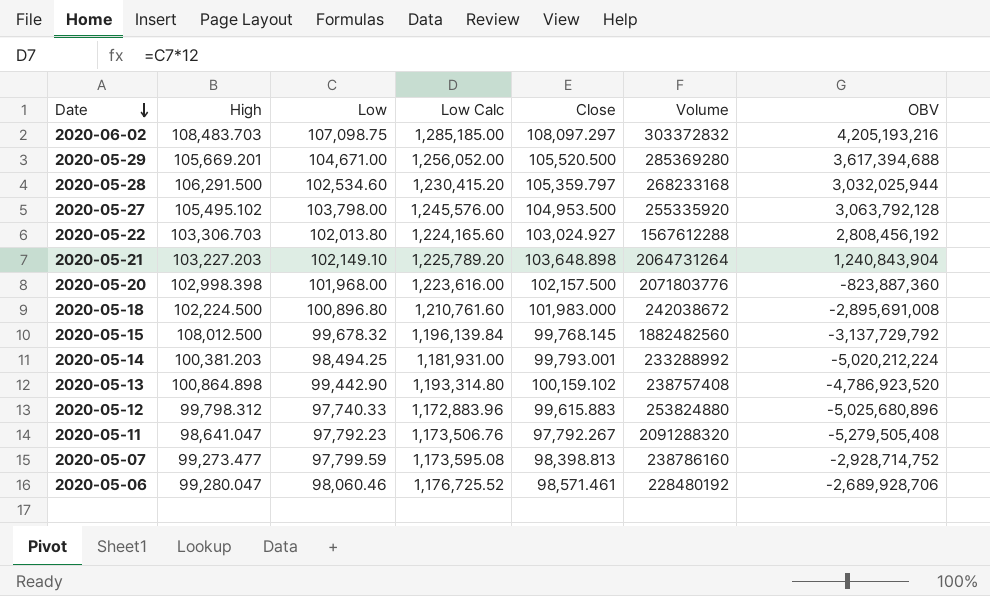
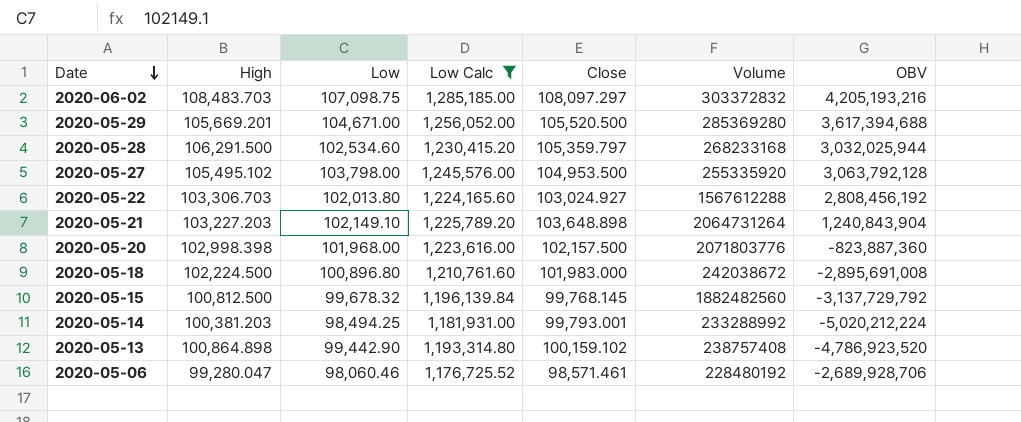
filter: none -> Low Calc >= 1,176,725.52
2020-05-15 | High: 108,012.500 -> 100,812.500

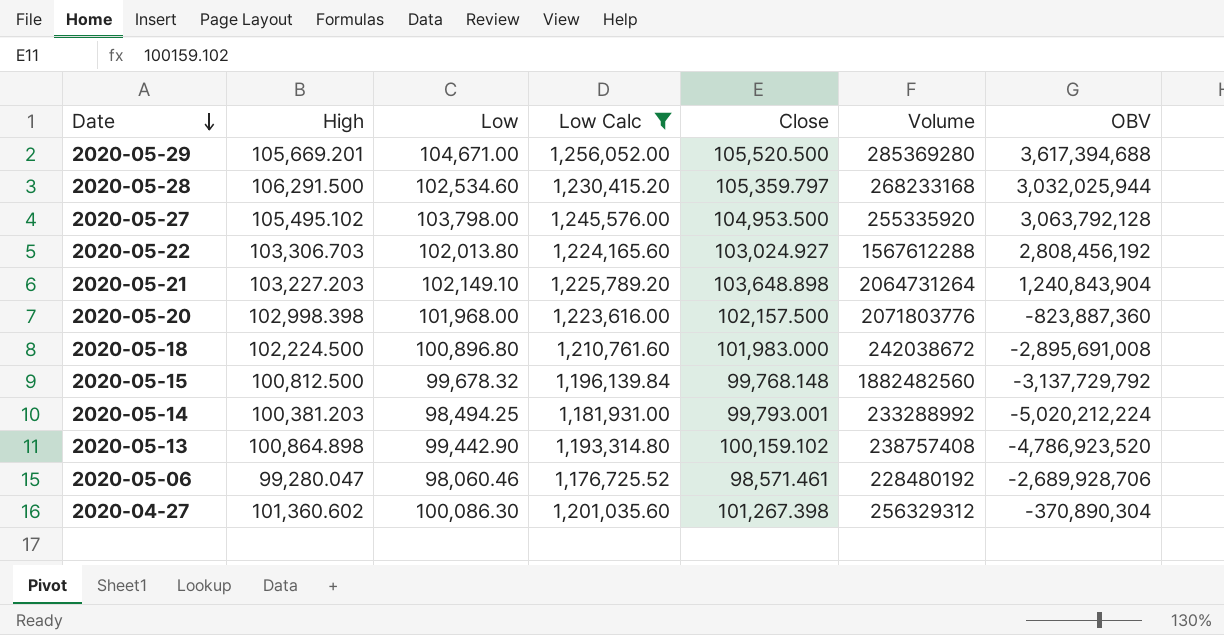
row 2020-06-02: 108,483.703 | 107,098.75 | 1,285,185.00 | 108,097.297 | 303372832 | 4,205,193,216 -> none
2020-05-15 | Close: 99,768.145 -> 99,768.148
row 2020-04-27: none -> 101,360.602 | 100,086.30 | 1,201,035.60 | 101,267.398 | 256329312 | -370,890,304

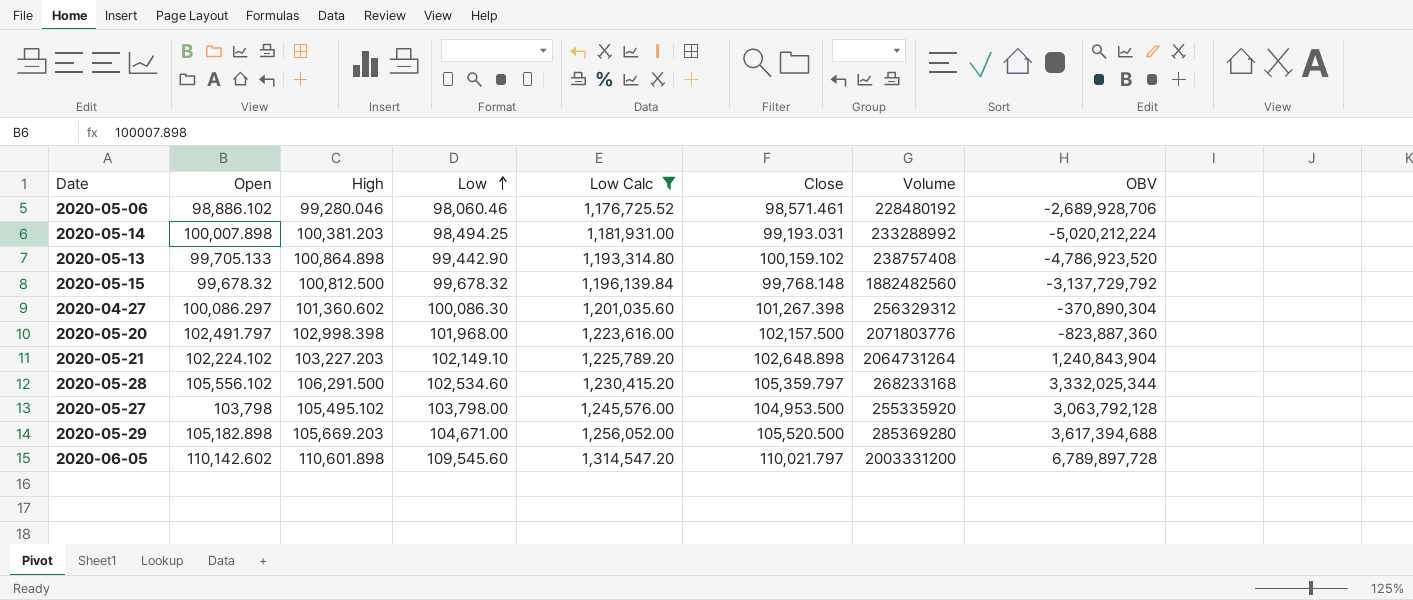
row order: Date descending -> Low ascending
column Open | position: none -> 2
row 2020-05-22: 103,306.703 | 102,013.80 | 1,224,165.60 | 103,024.927 | 1567612288 | 2,808,456,192 -> none
row 2020-05-18: 102,224.500 | 100,896.80 | 1,210,761.60 | 101,983.000 | 242038672 | -2,895,691,008 -> none
2020-05-06 | High: 99,280.047 -> 99,280.046
2020-05-14 | Close: 99,793.001 -> 99,193.031
2020-05-21 | Close: 103,648.898 -> 102,648.898
2020-05-28 | OBV: 3,032,025,944 -> 3,332,025,344
2020-05-29 | High: 105,669.201 -> 105,669.203
row 2020-06-05: none -> 110,142.602 | 110,601.898 | 109,545.60 | 1,314,547.20 | 110,021.797 | 2003331200 | 6,789,897,728

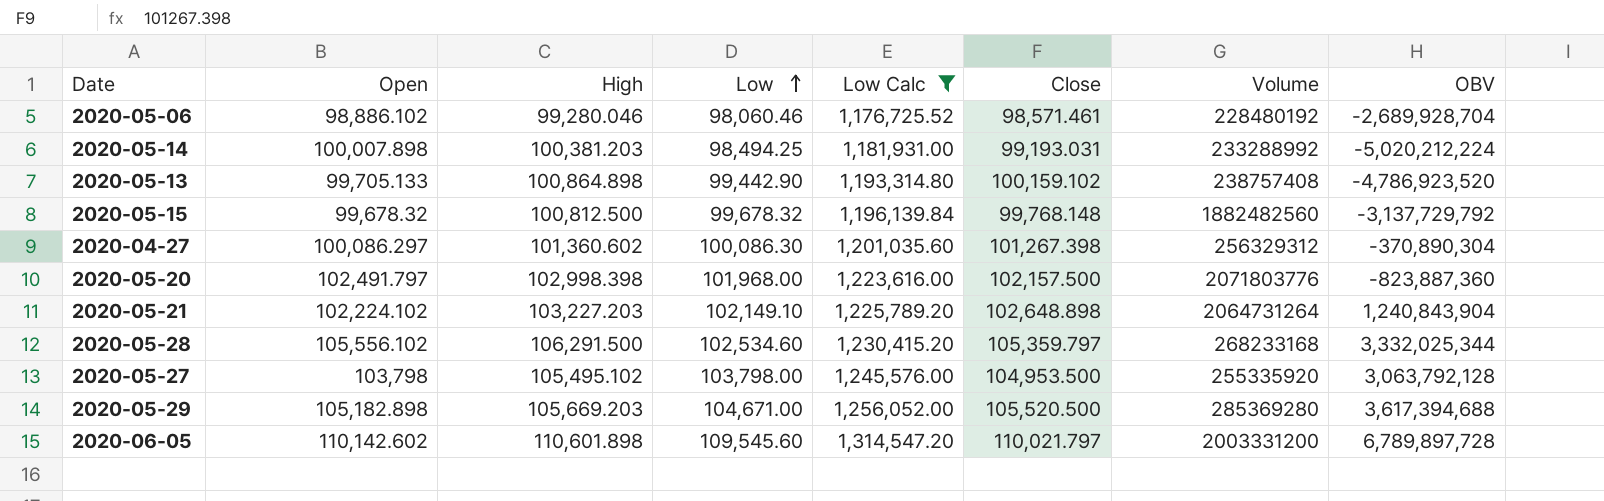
2020-05-06 | OBV: -2,689,928,706 -> -2,689,928,704

